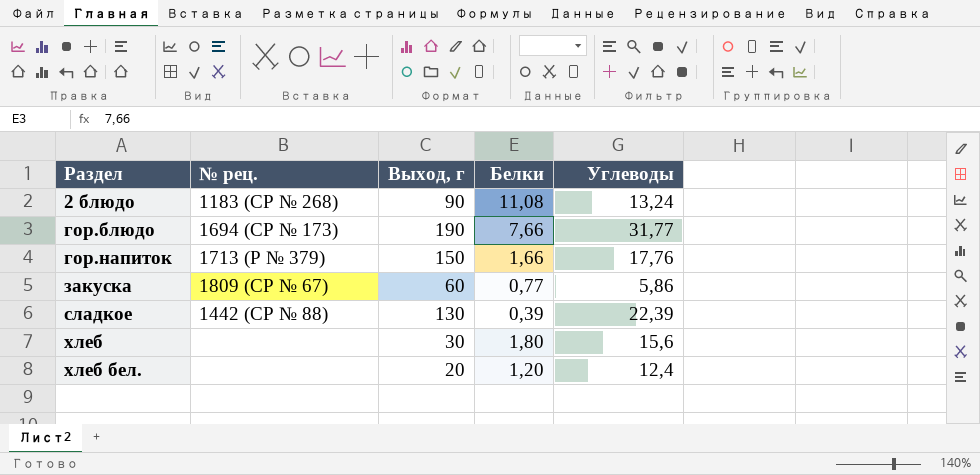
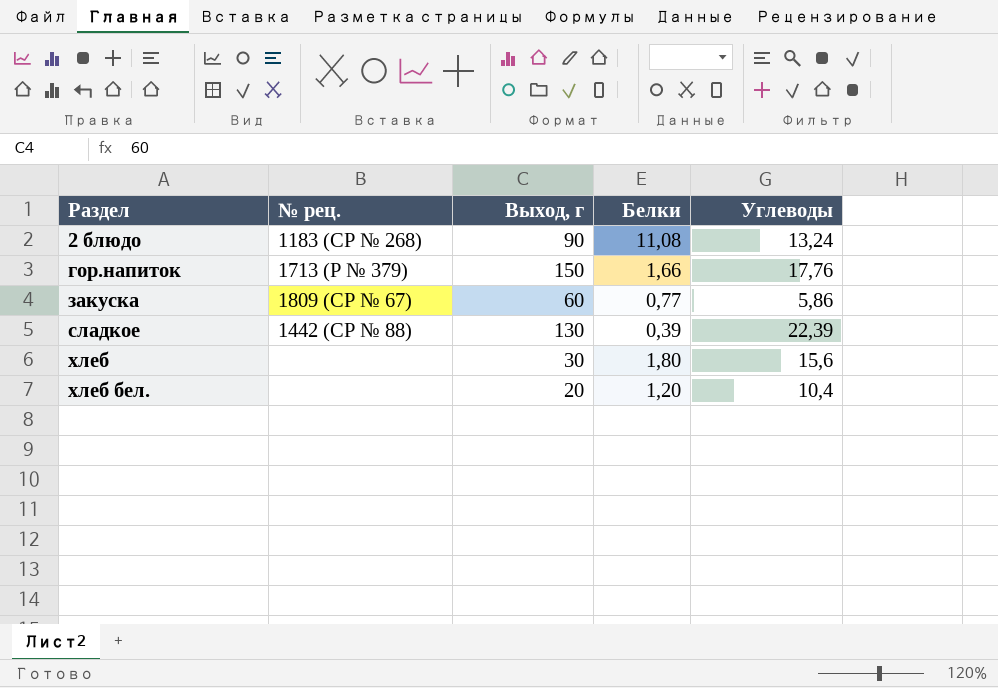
row гор.блюдо: 1694 (СР № 173) | 190 | 7,66 | 31,77 -> none
хлеб бел. | Углеводы: 12,4 -> 10,4

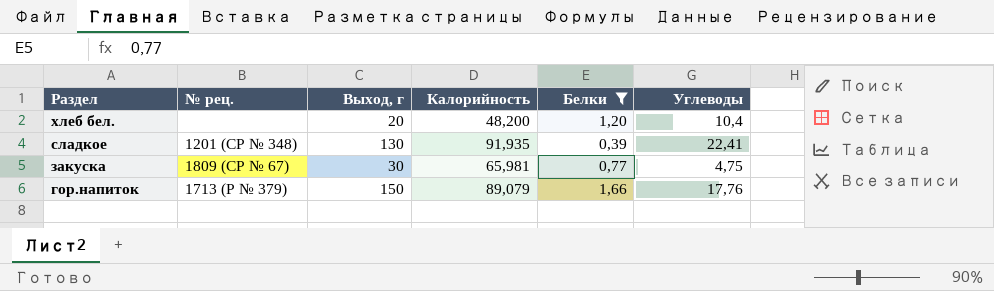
filter: none -> Белки <= 1,66
row order: Раздел ascending -> Раздел descending
column Калорийность | position: none -> 4
сладкое | № рец.: 1442 (СР № 88) -> 1201 (СР № 348)
сладкое | Углеводы: 22,39 -> 22,41
закуска | Выход, г: 60 -> 30
закуска | Углеводы: 5,86 -> 4,75

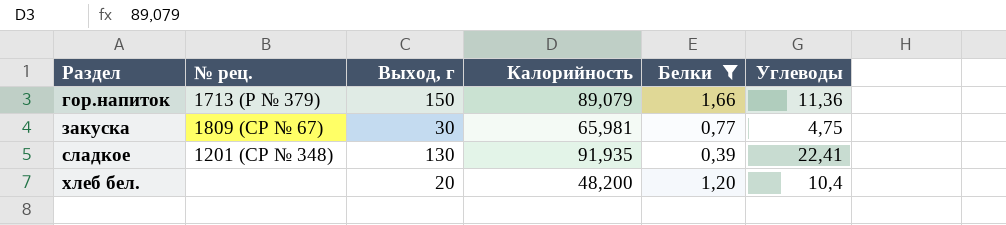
row order: Раздел descending -> Раздел ascending
гор.напиток | Углеводы: 17,76 -> 11,36

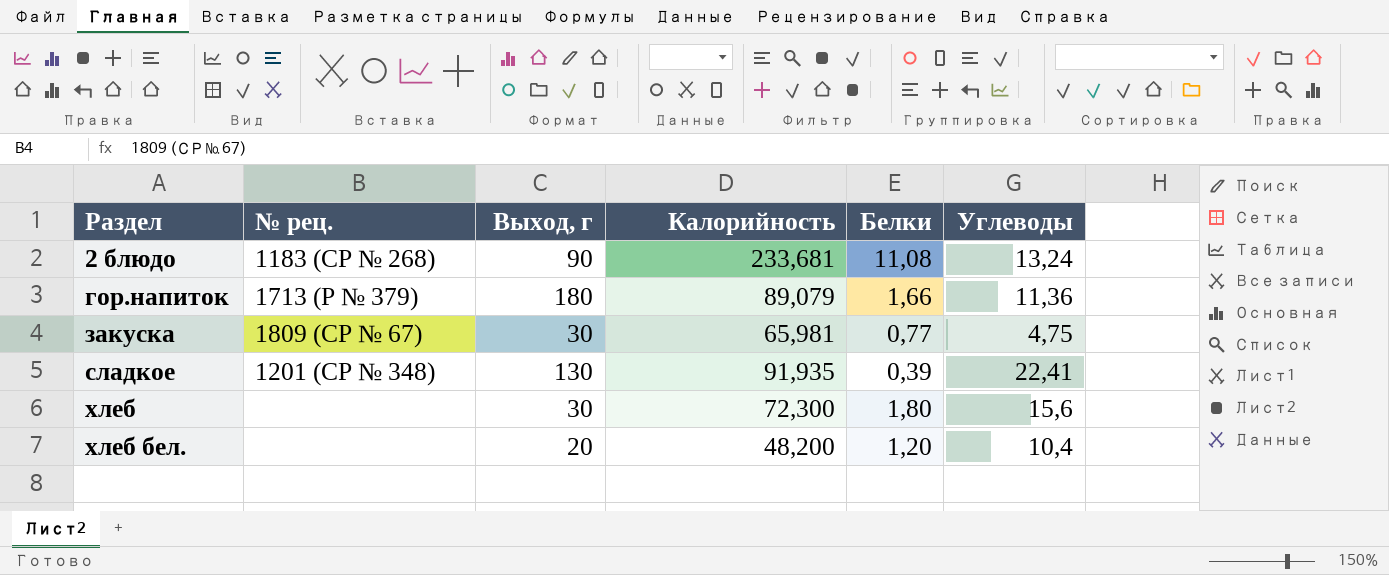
filter: Белки <= 1,66 -> none
гор.напиток | Выход, г: 150 -> 180

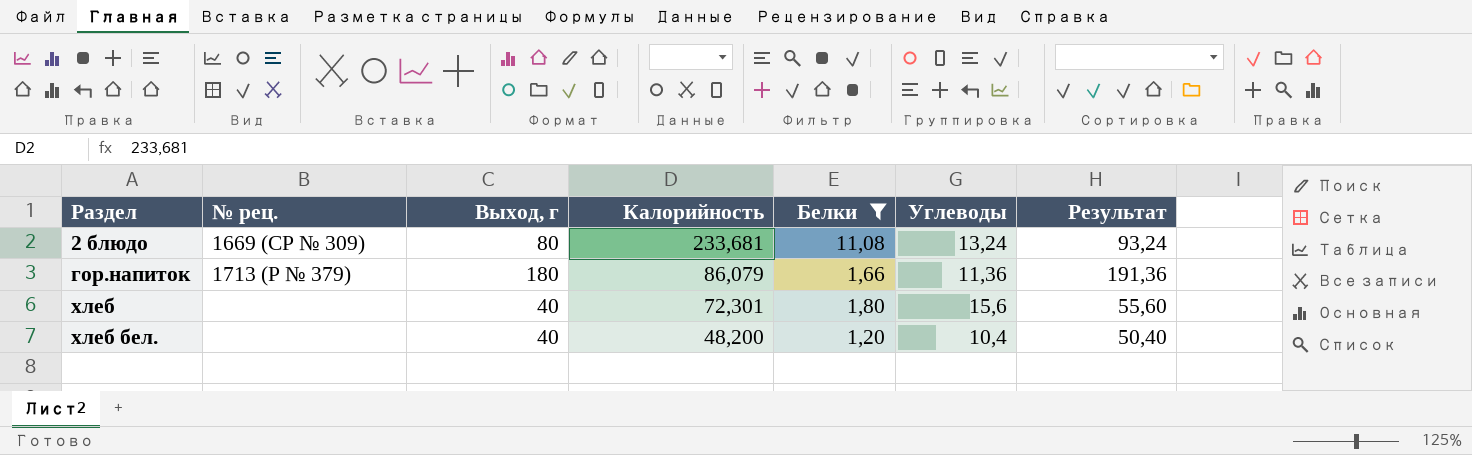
filter: none -> Белки >= 1,20
column Результат | formula: none -> [Выход, г] + [Углеводы]
2 блюдо | № рец.: 1183 (СР № 268) -> 1669 (СР № 309)
2 блюдо | Выход, г: 90 -> 80
гор.напиток | Калорийность: 89,079 -> 86,079
хлеб | Выход, г: 30 -> 40
хлеб | Калорийность: 72,300 -> 72,301
хлеб бел. | Выход, г: 20 -> 40

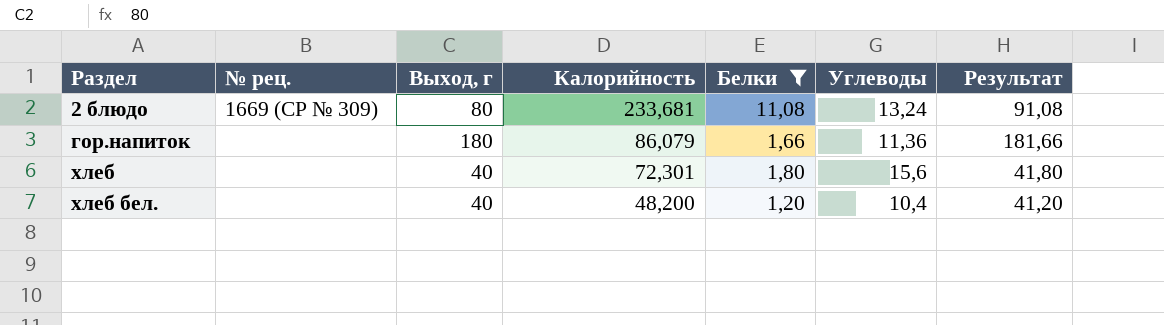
column Результат | formula: [Выход, г] + [Углеводы] -> [Выход, г] + [Белки]
гор.напиток | № рец.: 1713 (Р № 379) -> none

